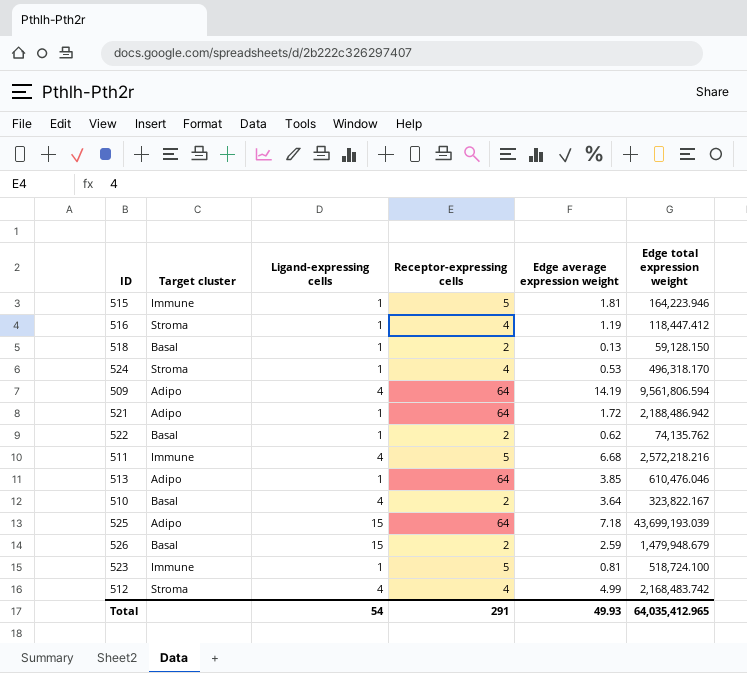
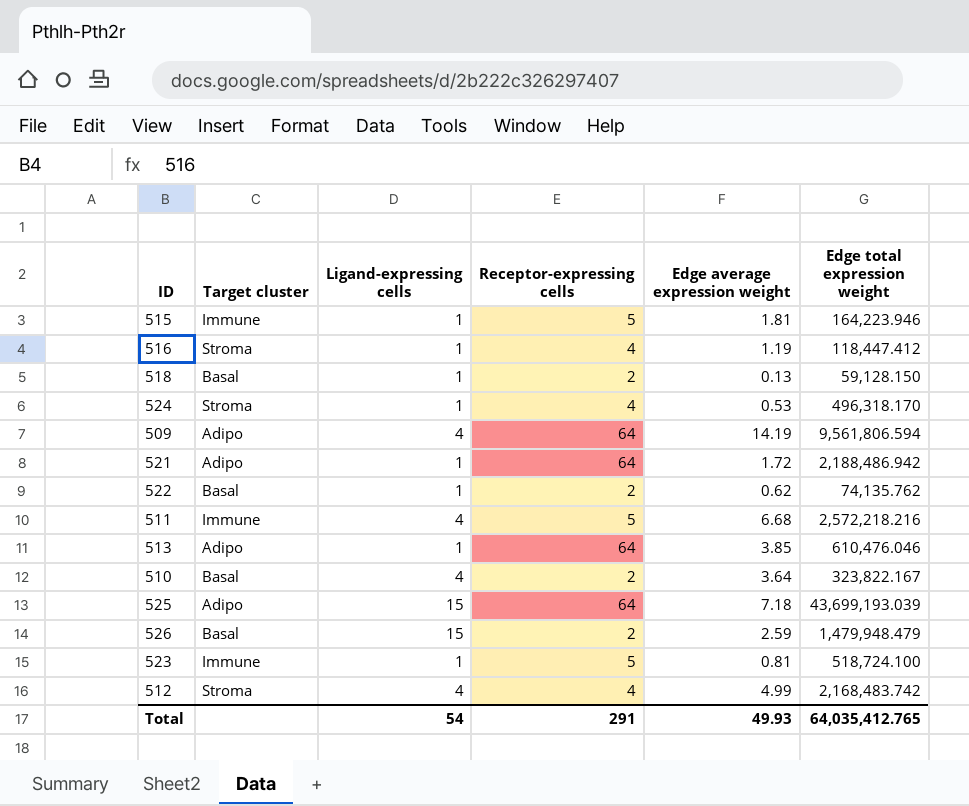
526 | Edge total expression weight: 1,479,948.679 -> 1,479,948.479
Total | Edge total expression weight: 64,035,412.965 -> 64,035,412.765

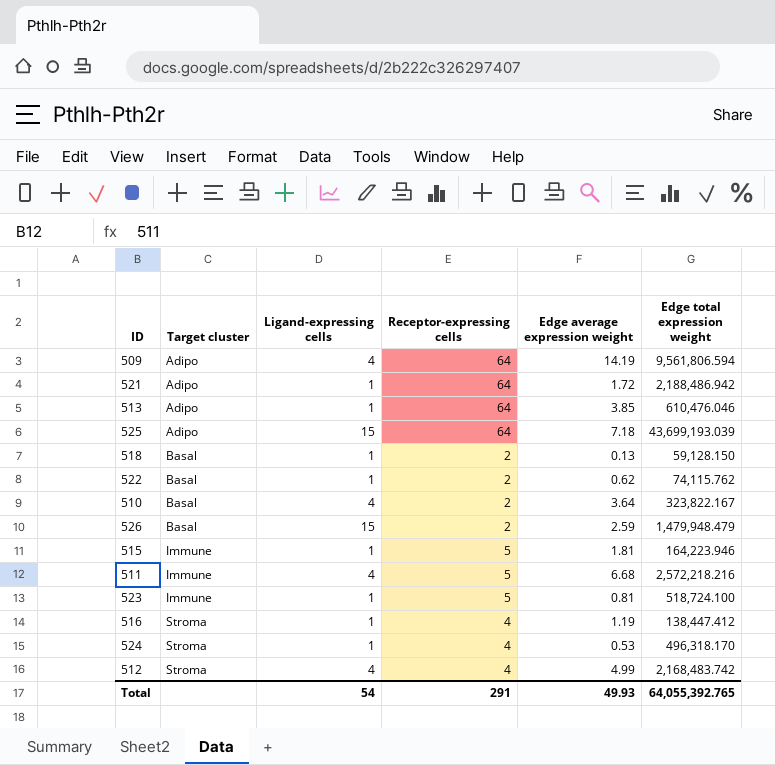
row order: none -> Target cluster ascending
522 | Edge total expression weight: 74,135.762 -> 74,115.762
516 | Edge total expression weight: 118,447.412 -> 138,447.412
Total | Edge total expression weight: 64,035,412.765 -> 64,055,392.765

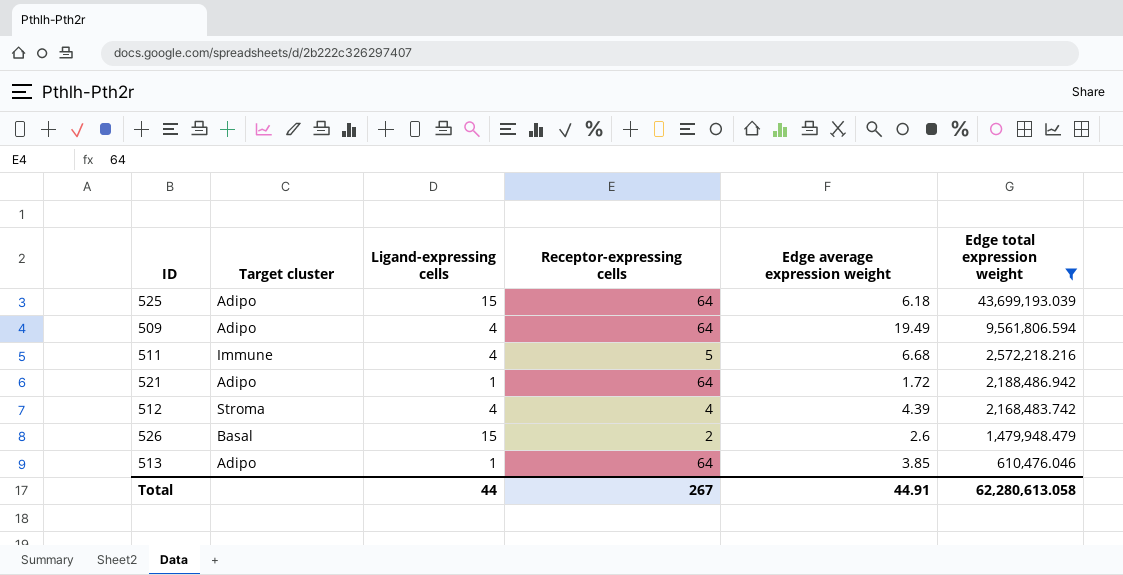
filter: none -> Edge total expression weight >= 610,476.046
row order: Target cluster ascending -> Edge total expression weight descending
525 | Edge average expression weight: 7.18 -> 6.18
509 | Edge average expression weight: 14.19 -> 19.49
512 | Edge average expression weight: 4.99 -> 4.39
526 | Edge average expression weight: 2.59 -> 2.6
Total | Ligand-expressing cells: 54 -> 44
Total | Receptor-expressing cells: 291 -> 267
Total | Edge average expression weight: 49.93 -> 44.91
Total | Edge total expression weight: 64,055,392.765 -> 62,280,613.058

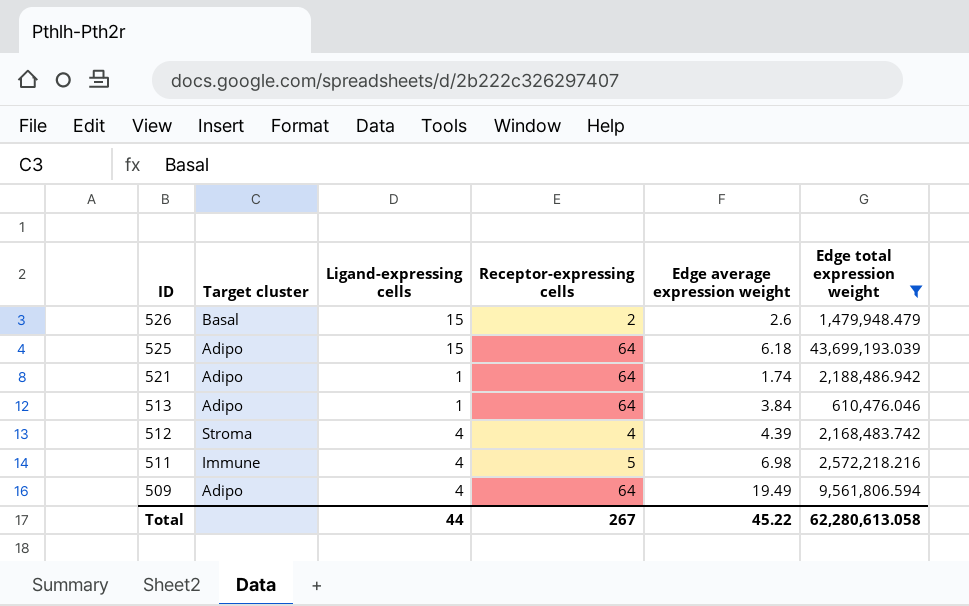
row order: Edge total expression weight descending -> ID descending
521 | Edge average expression weight: 1.72 -> 1.74
513 | Edge average expression weight: 3.85 -> 3.84
511 | Edge average expression weight: 6.68 -> 6.98
Total | Edge average expression weight: 44.91 -> 45.22

